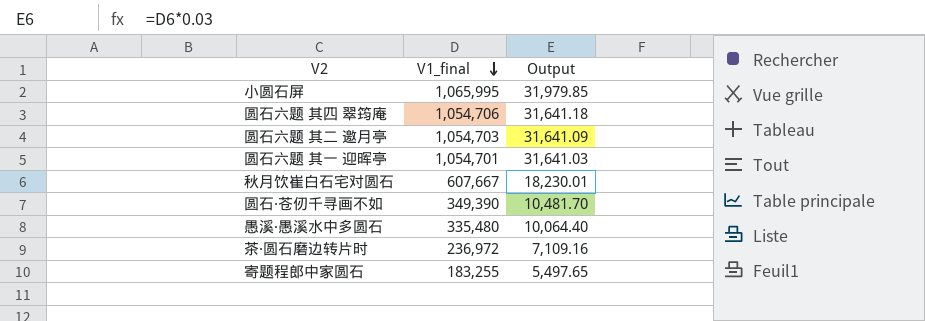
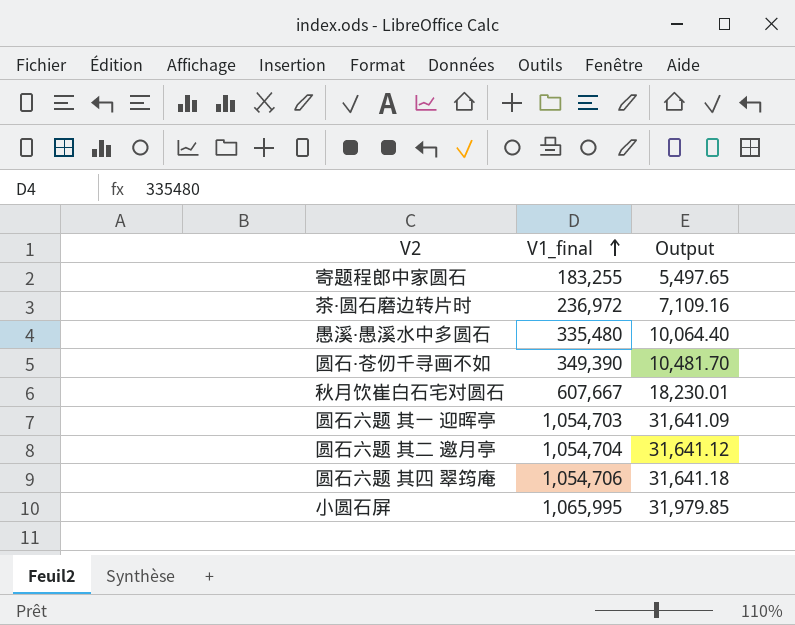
row order: V1_final descending -> V1_final ascending
圆石六题 其一 迎晖亭 | V1_final: 1,054,701 -> 1,054,703
圆石六题 其一 迎晖亭 | Output: 31,641.03 -> 31,641.09
圆石六题 其二 邀月亭 | V1_final: 1,054,703 -> 1,054,704
圆石六题 其二 邀月亭 | Output: 31,641.09 -> 31,641.12

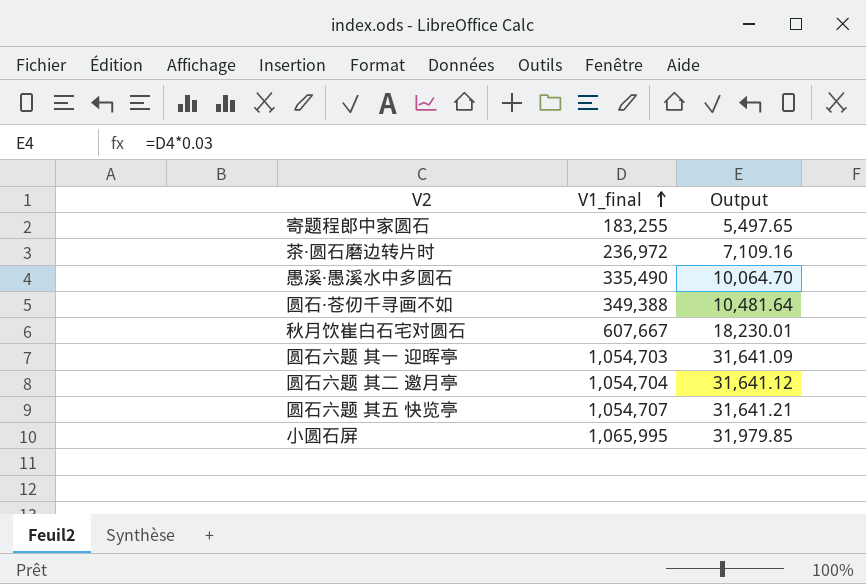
row 圆石六题 其四 翠筠庵: 1,054,706 | 31,641.18 -> none
愚溪·愚溪水中多圆石 | V1_final: 335,480 -> 335,490
愚溪·愚溪水中多圆石 | Output: 10,064.40 -> 10,064.70
圆石·苍仞千寻画不如 | V1_final: 349,390 -> 349,388
圆石·苍仞千寻画不如 | Output: 10,481.70 -> 10,481.64
row 圆石六题 其五 快览亭: none -> 1,054,707 | 31,641.21

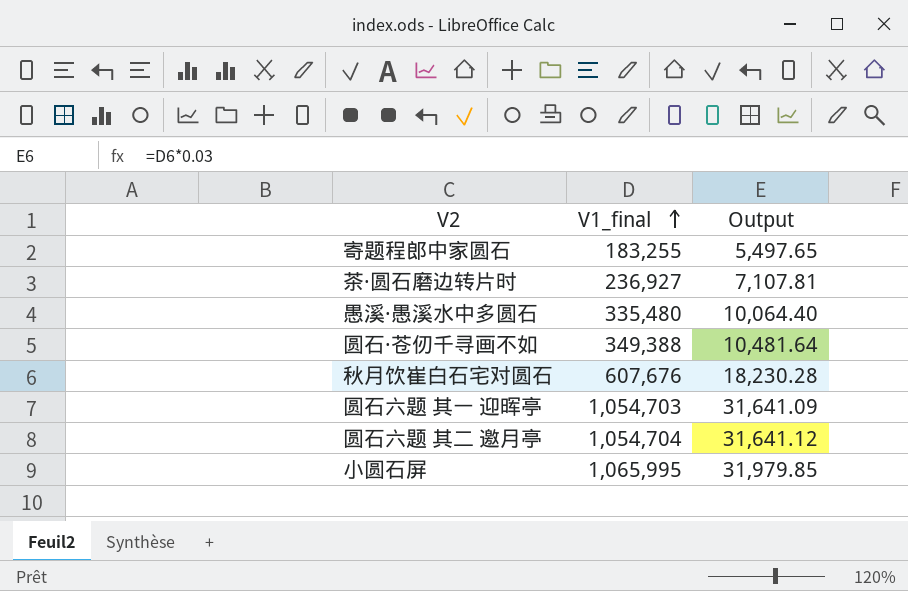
row 圆石六题 其五 快览亭: 1,054,707 | 31,641.21 -> none
茶·圆石磨边转片时 | V1_final: 236,972 -> 236,927
茶·圆石磨边转片时 | Output: 7,109.16 -> 7,107.81
愚溪·愚溪水中多圆石 | V1_final: 335,490 -> 335,480
愚溪·愚溪水中多圆石 | Output: 10,064.70 -> 10,064.40
秋月饮崔白石宅对圆石 | V1_final: 607,667 -> 607,676
秋月饮崔白石宅对圆石 | Output: 18,230.01 -> 18,230.28

